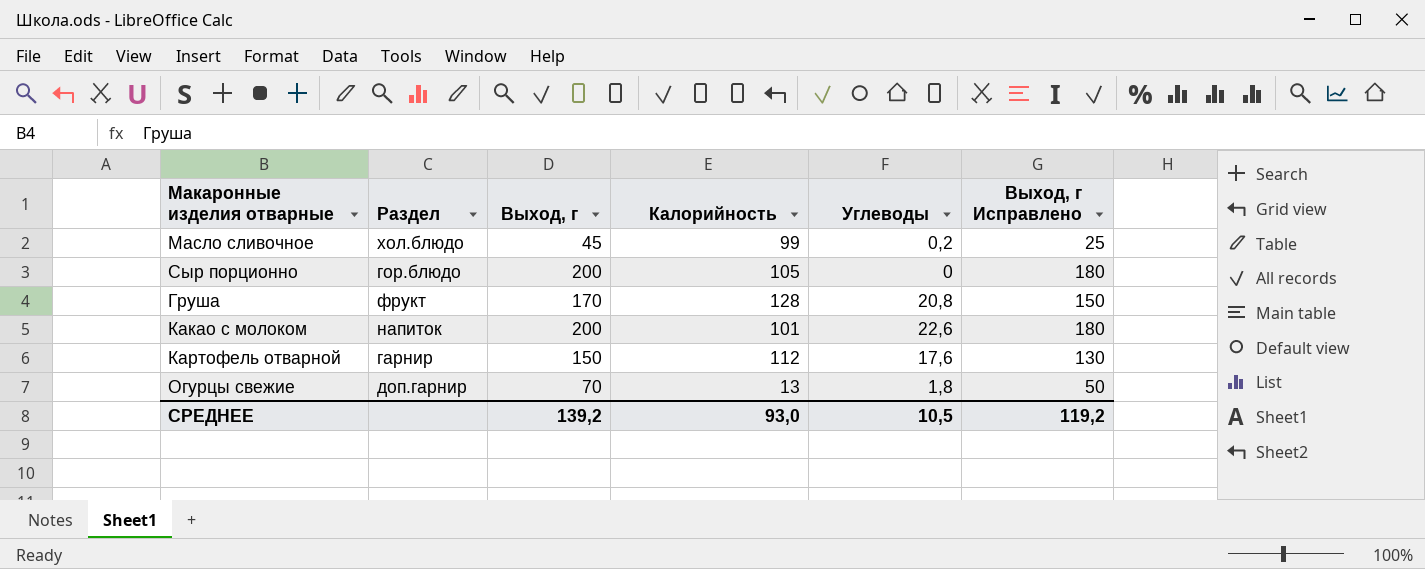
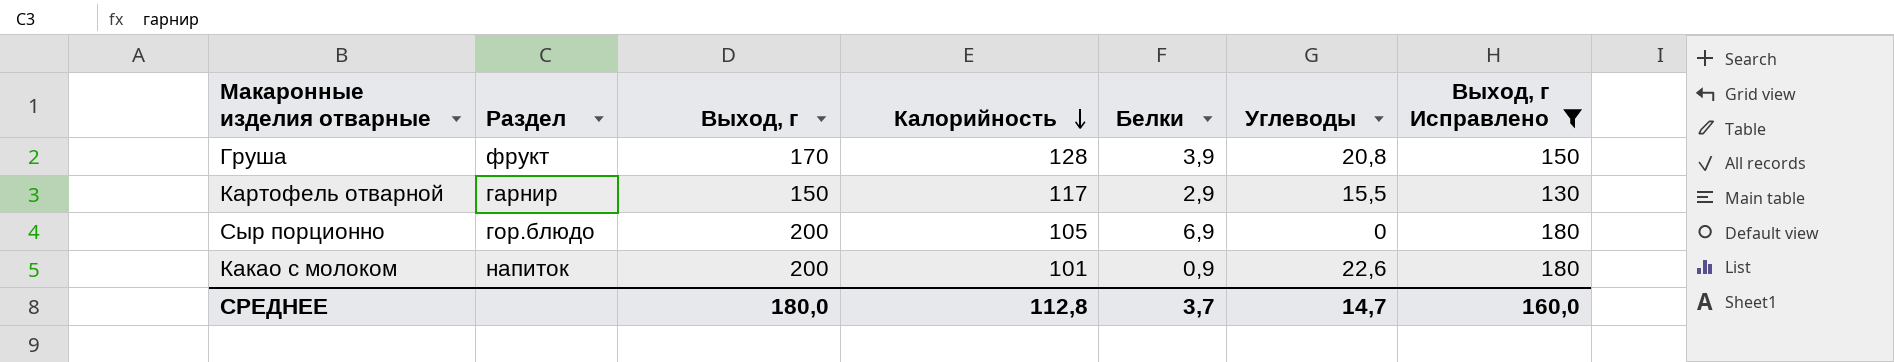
filter: none -> Выход, г Исправлено >= 130
row order: none -> Калорийность descending
column Белки | position: none -> 5
Картофель отварной | Калорийность: 112 -> 117
Картофель отварной | Углеводы: 17,6 -> 15,5
СРЕДНЕЕ | Выход, г: 139,2 -> 180,0
СРЕДНЕЕ | Калорийность: 93,0 -> 112,8
СРЕДНЕЕ | Углеводы: 10,5 -> 14,7
СРЕДНЕЕ | Выход, г Исправлено: 119,2 -> 160,0

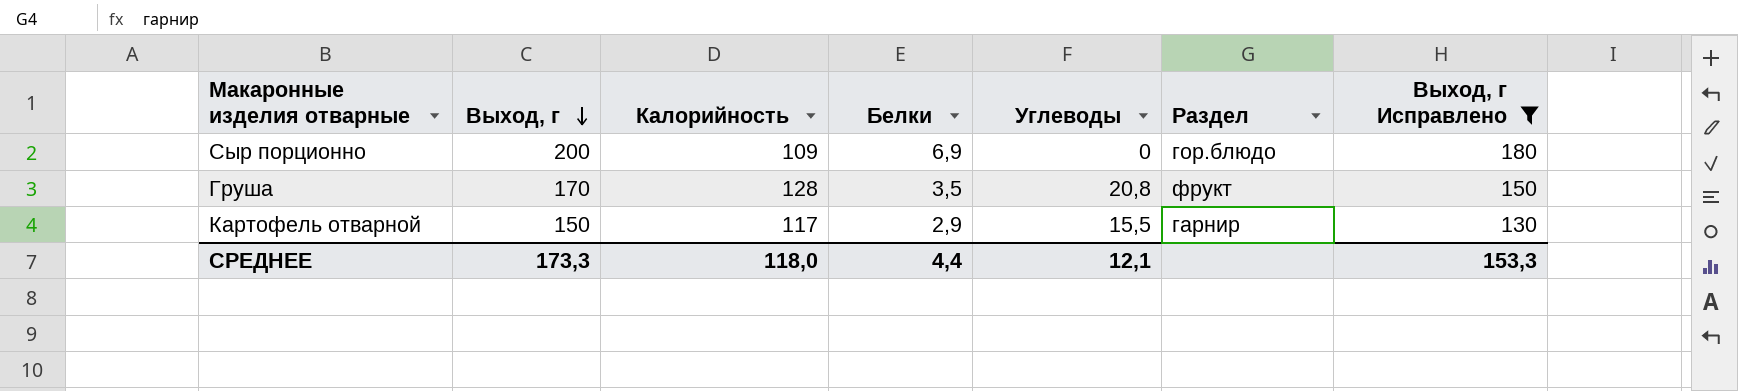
row order: Калорийность descending -> Выход, г descending
column Раздел | position: 2 -> 6
row Какао с молоком: напиток | 200 | 101 | 0,9 | 22,6 | 180 -> none
Сыр порционно | Калорийность: 105 -> 109
Груша | Белки: 3,9 -> 3,5
СРЕДНЕЕ | Выход, г: 180,0 -> 173,3
СРЕДНЕЕ | Калорийность: 112,8 -> 118,0
СРЕДНЕЕ | Белки: 3,7 -> 4,4
СРЕДНЕЕ | Углеводы: 14,7 -> 12,1
СРЕДНЕЕ | Выход, г Исправлено: 160,0 -> 153,3

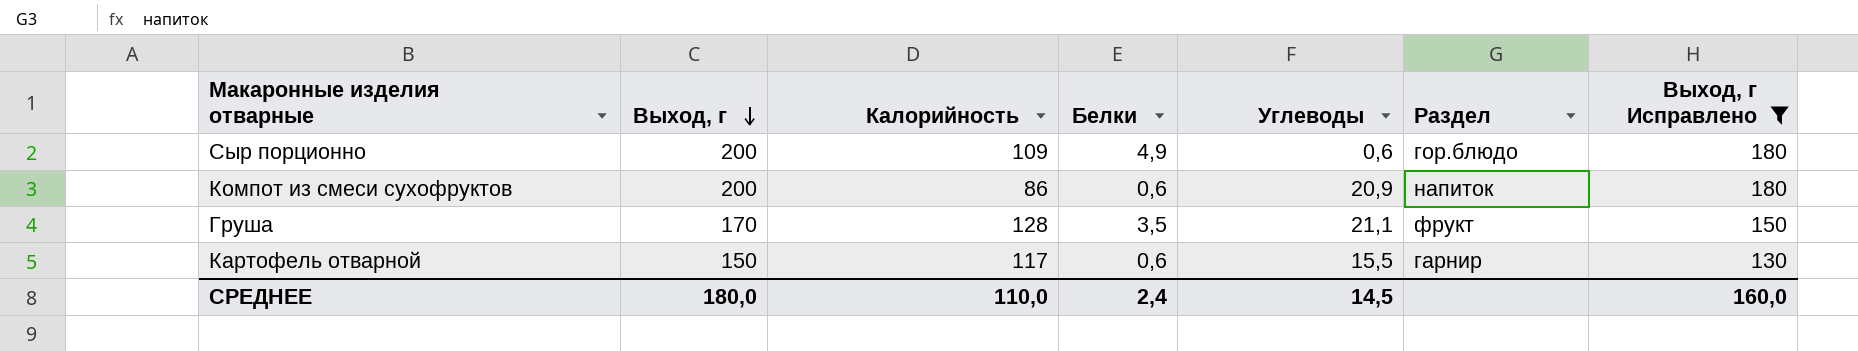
Сыр порционно | Белки: 6,9 -> 4,9
Сыр порционно | Углеводы: 0 -> 0,6
row Компот из смеси сухофруктов: none -> 200 | 86 | 0,6 | 20,9 | напиток | 180
Груша | Углеводы: 20,8 -> 21,1
Картофель отварной | Белки: 2,9 -> 0,6
СРЕДНЕЕ | Выход, г: 173,3 -> 180,0
СРЕДНЕЕ | Калорийность: 118,0 -> 110,0
СРЕДНЕЕ | Белки: 4,4 -> 2,4
СРЕДНЕЕ | Углеводы: 12,1 -> 14,5
СРЕДНЕЕ | Выход, г Исправлено: 153,3 -> 160,0

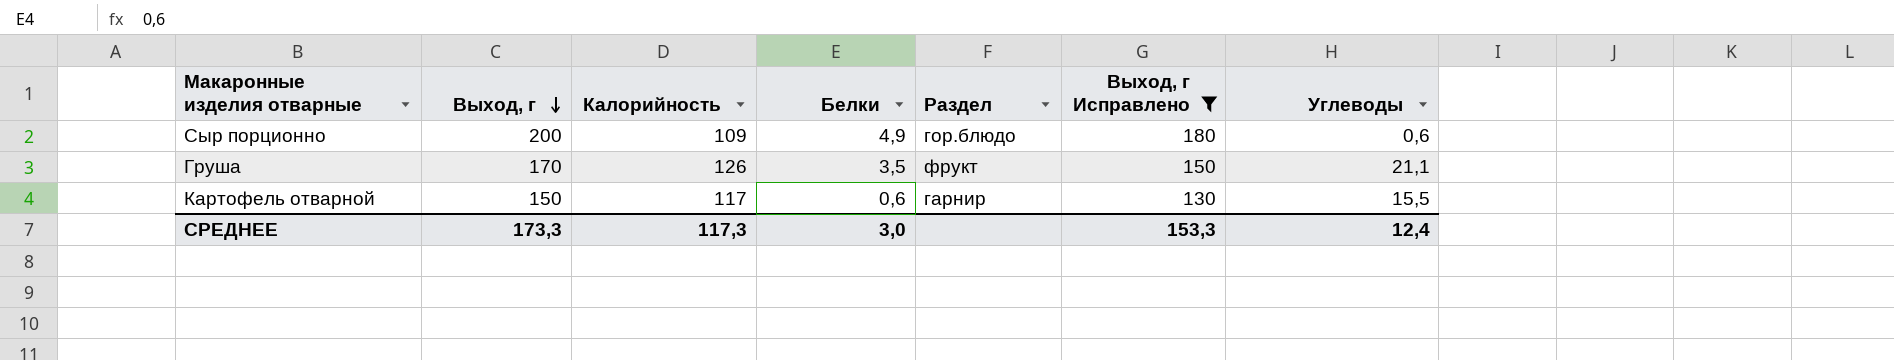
column Углеводы | position: 5 -> 7
row Компот из смеси сухофруктов: 200 | 86 | 0,6 | 20,9 | напиток | 180 -> none
Груша | Калорийность: 128 -> 126
СРЕДНЕЕ | Выход, г: 180,0 -> 173,3
СРЕДНЕЕ | Калорийность: 110,0 -> 117,3
СРЕДНЕЕ | Белки: 2,4 -> 3,0
СРЕДНЕЕ | Выход, г Исправлено: 160,0 -> 153,3
СРЕДНЕЕ | Углеводы: 14,5 -> 12,4

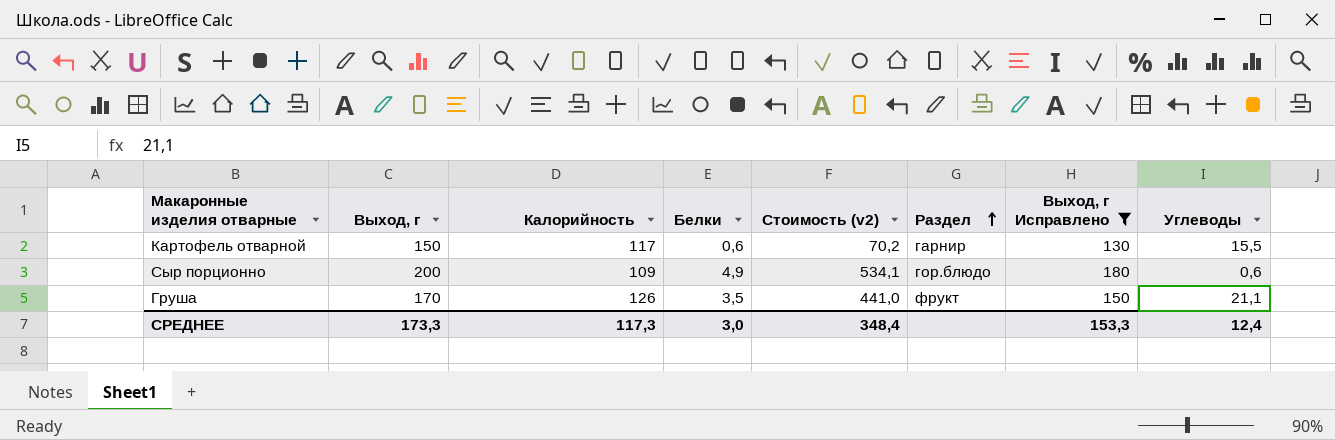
row order: Выход, г descending -> Раздел ascending
column Стоимость (v2) | formula: none -> [Калорийность] * [Белки]

